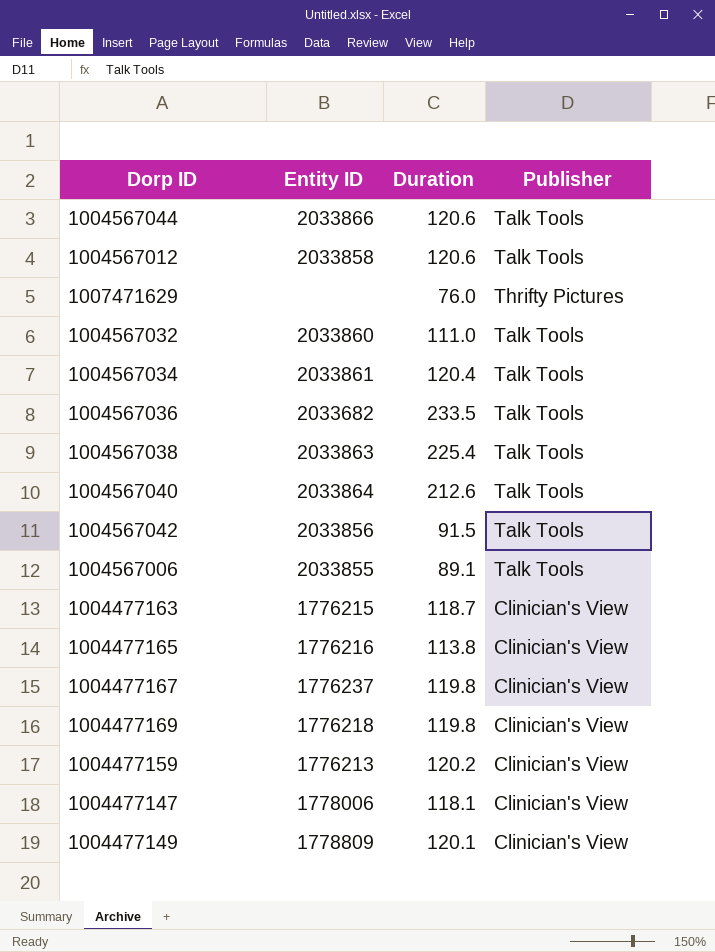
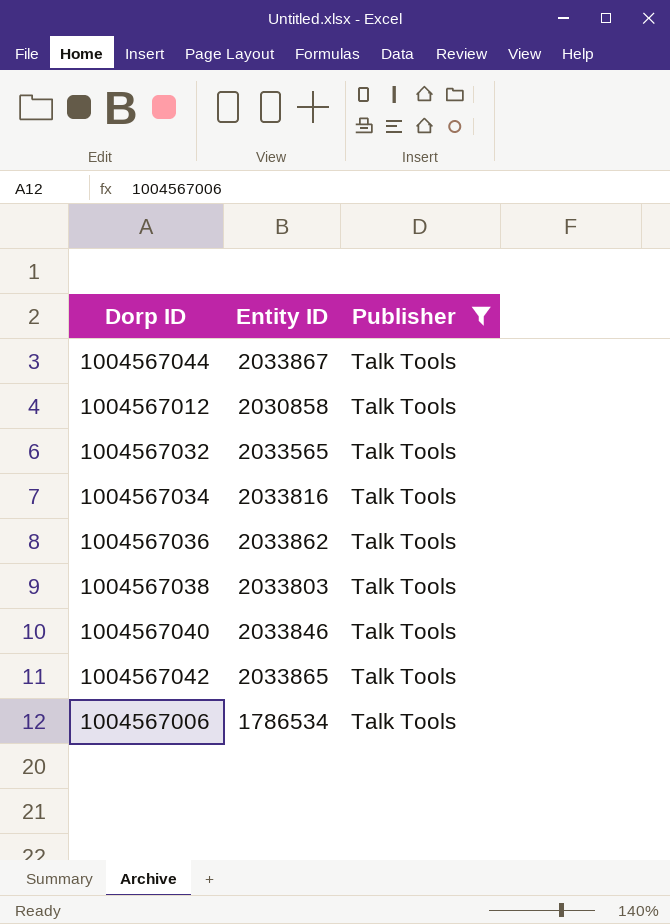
filter: none -> Publisher = Talk Tools
column Duration | position: 3 -> none
1004567044 | Entity ID: 2033866 -> 2033867
1004567012 | Entity ID: 2033858 -> 2030858
1004567032 | Entity ID: 2033860 -> 2033565
1004567034 | Entity ID: 2033861 -> 2033816
1004567036 | Entity ID: 2033682 -> 2033862
1004567038 | Entity ID: 2033863 -> 2033803
1004567040 | Entity ID: 2033864 -> 2033846
1004567042 | Entity ID: 2033856 -> 2033865
1004567006 | Entity ID: 2033855 -> 1786534

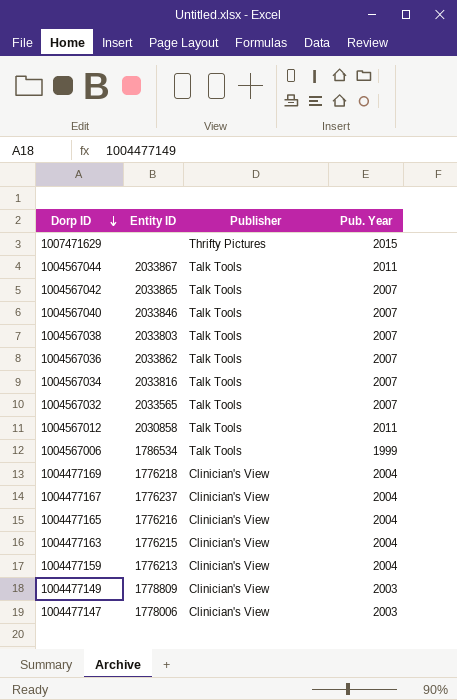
filter: Publisher = Talk Tools -> none
row order: none -> Dorp ID descending
column Pub. Year | position: none -> 4

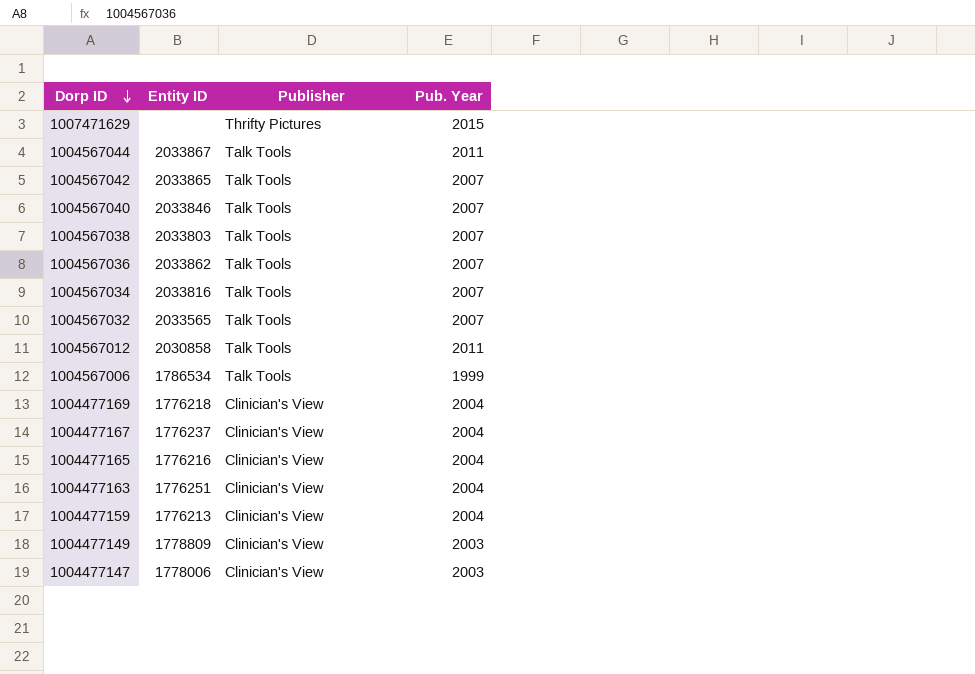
1004477163 | Entity ID: 1776215 -> 1776251

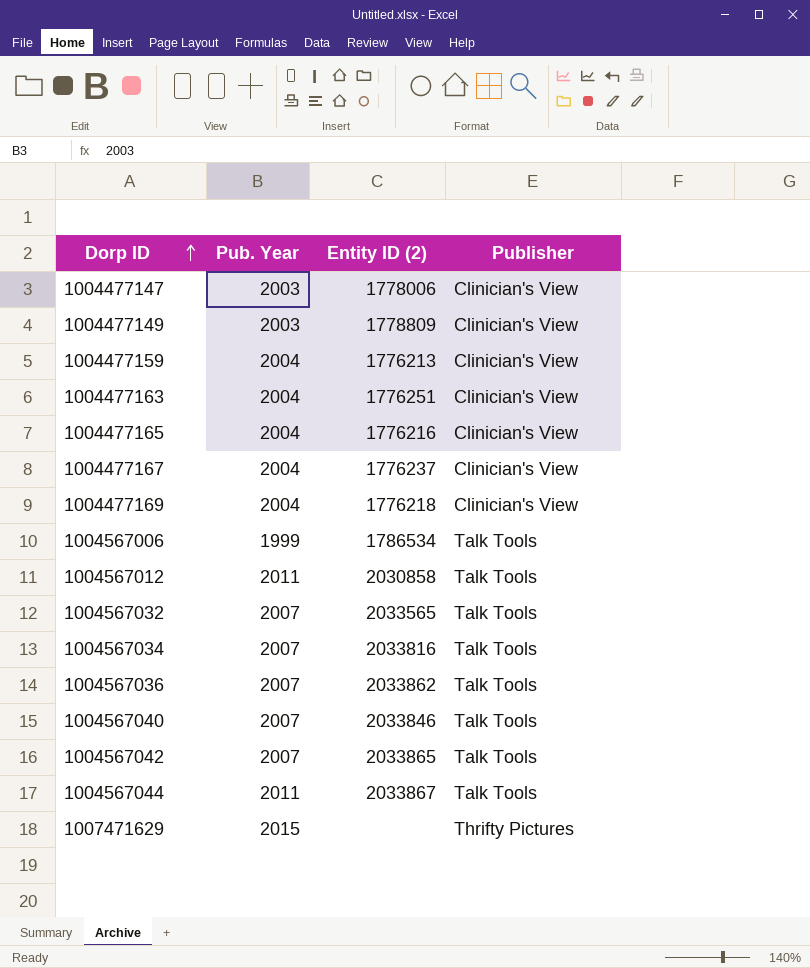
row order: Dorp ID descending -> Dorp ID ascending
column Pub. Year | position: 4 -> 2
column name: Entity ID -> Entity ID (2)
row 1004567038: 2033803 | Talk Tools | 2007 -> none

